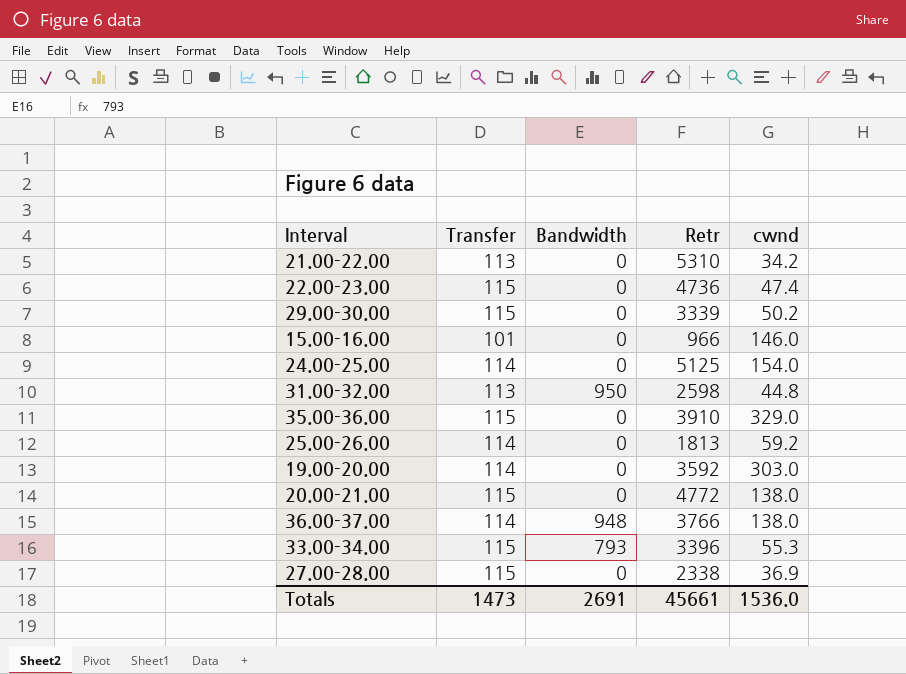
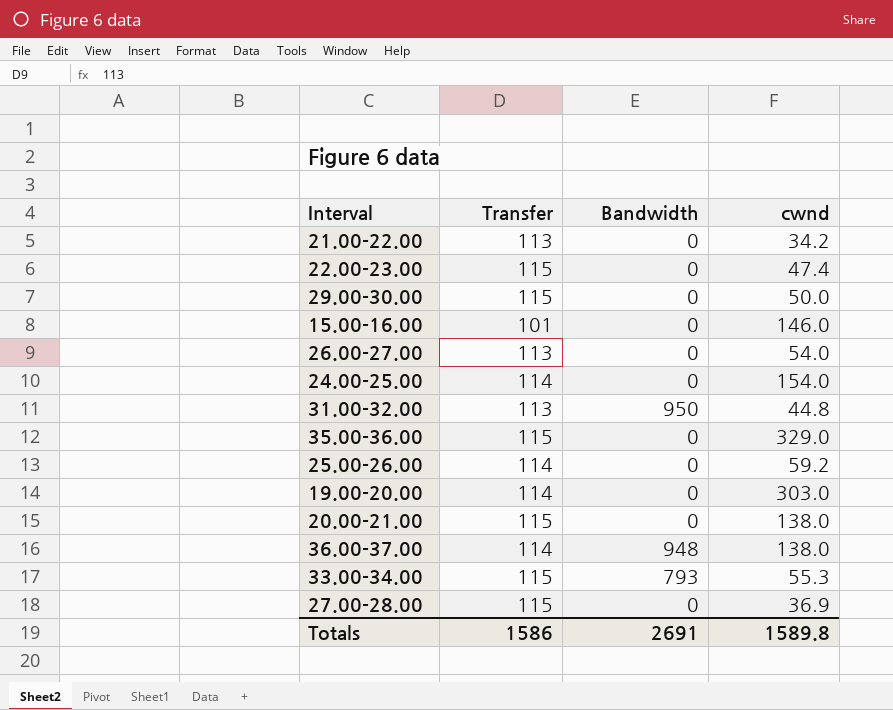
column Retr | position: 4 -> none
29.00-30.00 | cwnd: 50.2 -> 50.0
row 26.00-27.00: none -> 113 | 0 | 54.0
Totals | Transfer: 1473 -> 1586
Totals | cwnd: 1536.0 -> 1589.8

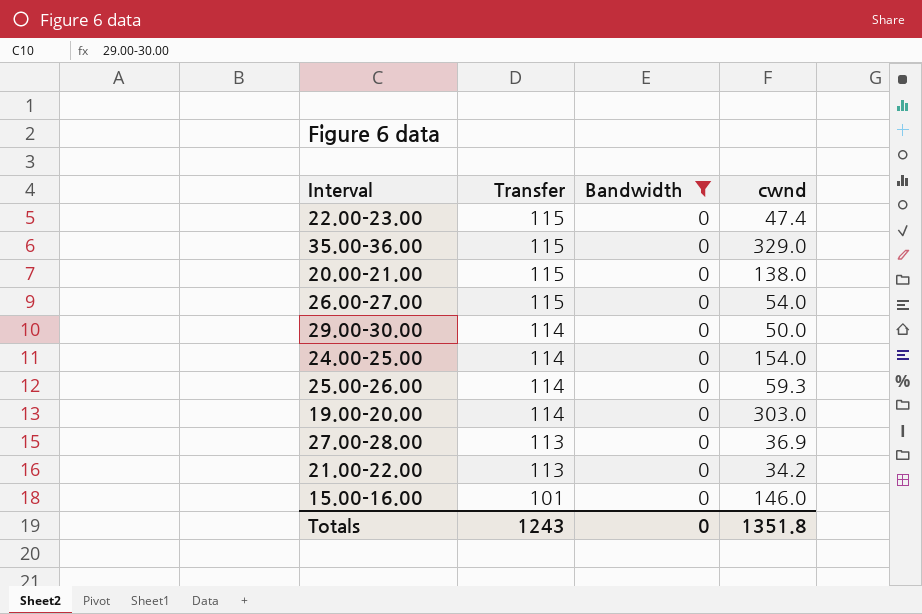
filter: none -> Bandwidth = 0
row order: none -> Transfer descending
26.00-27.00 | Transfer: 113 -> 115
29.00-30.00 | Transfer: 115 -> 114
25.00-26.00 | cwnd: 59.2 -> 59.3
27.00-28.00 | Transfer: 115 -> 113
Totals | Transfer: 1586 -> 1243
Totals | Bandwidth: 2691 -> 0
Totals | cwnd: 1589.8 -> 1351.8

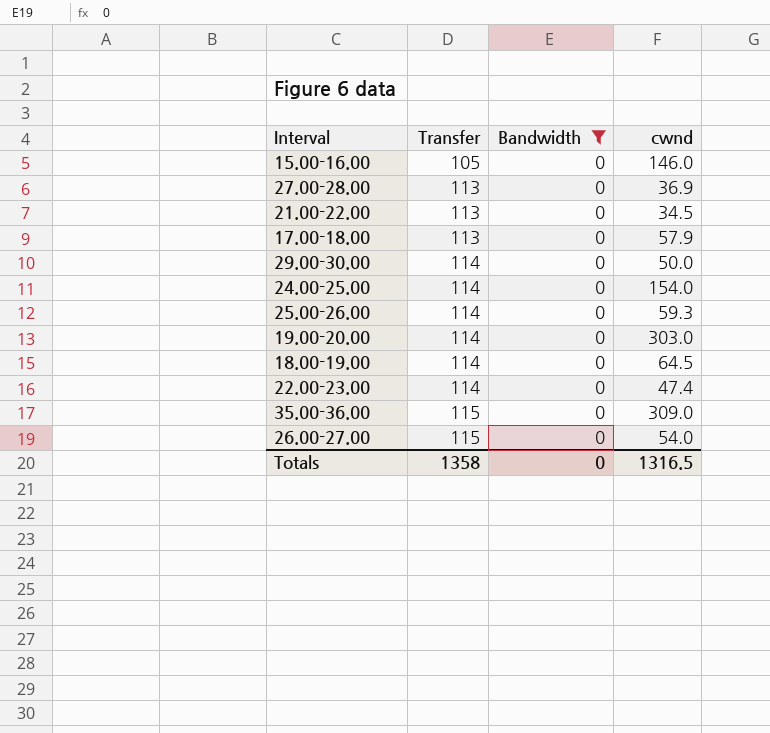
row order: Transfer descending -> Transfer ascending
row 20.00-21.00: 115 | 0 | 138.0 -> none
15.00-16.00 | Transfer: 101 -> 105
21.00-22.00 | cwnd: 34.2 -> 34.5
row 17.00-18.00: none -> 113 | 0 | 57.9
row 18.00-19.00: none -> 114 | 0 | 64.5
22.00-23.00 | Transfer: 115 -> 114
35.00-36.00 | cwnd: 329.0 -> 309.0
Totals | Transfer: 1243 -> 1358
Totals | cwnd: 1351.8 -> 1316.5

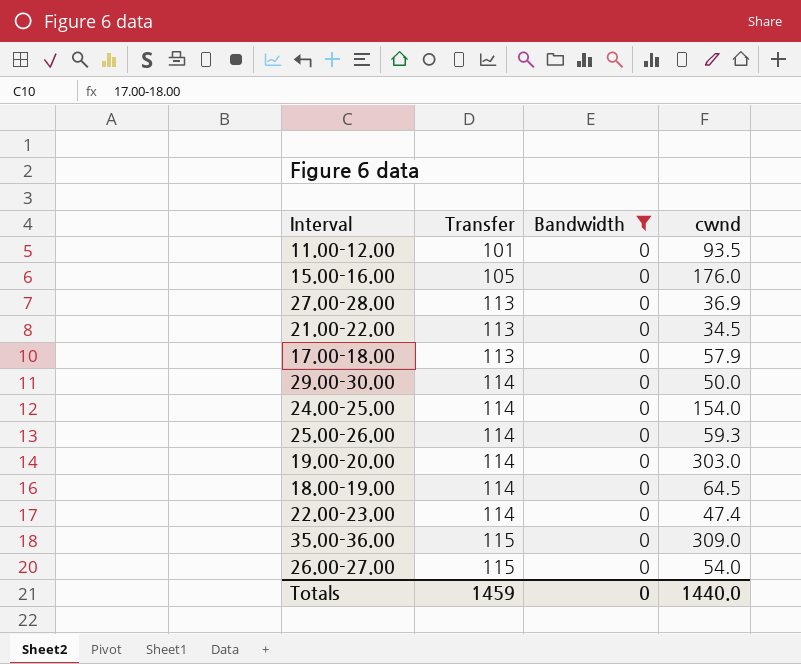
row 11.00-12.00: none -> 101 | 0 | 93.5
15.00-16.00 | cwnd: 146.0 -> 176.0
Totals | Transfer: 1358 -> 1459
Totals | cwnd: 1316.5 -> 1440.0

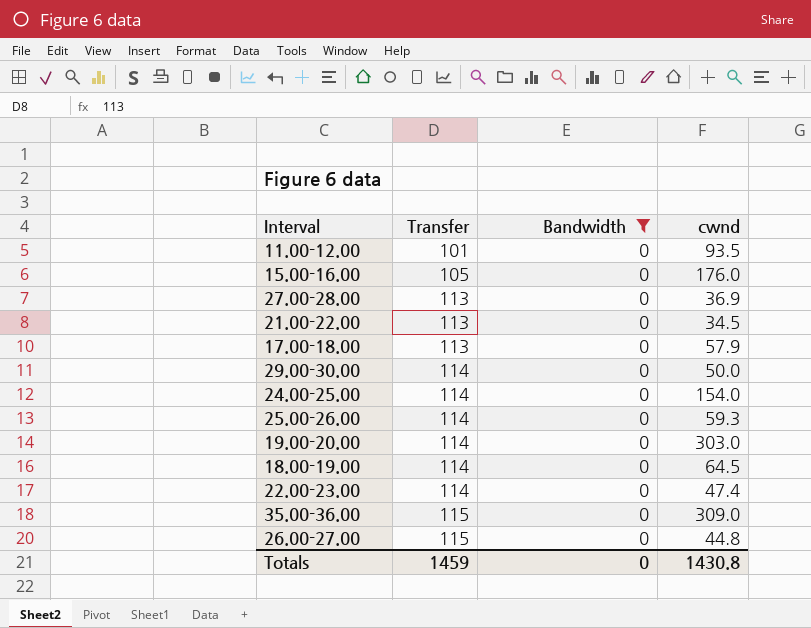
26.00-27.00 | cwnd: 54.0 -> 44.8
Totals | cwnd: 1440.0 -> 1430.8

